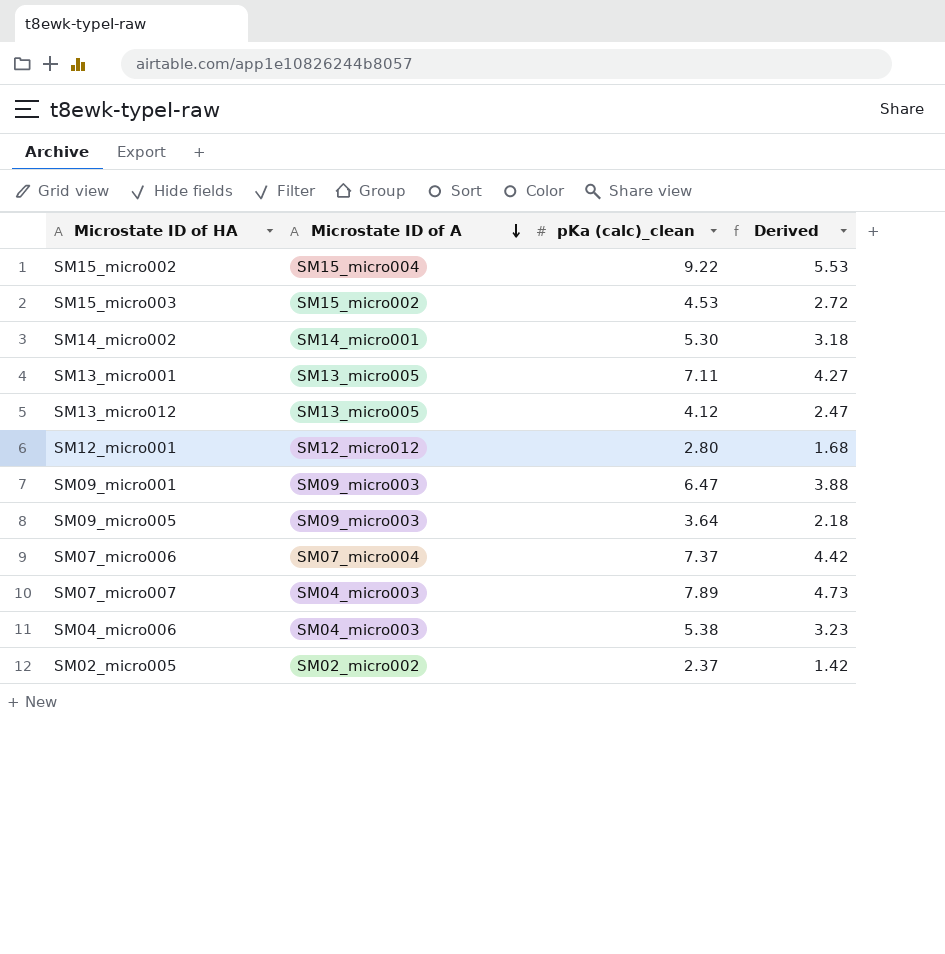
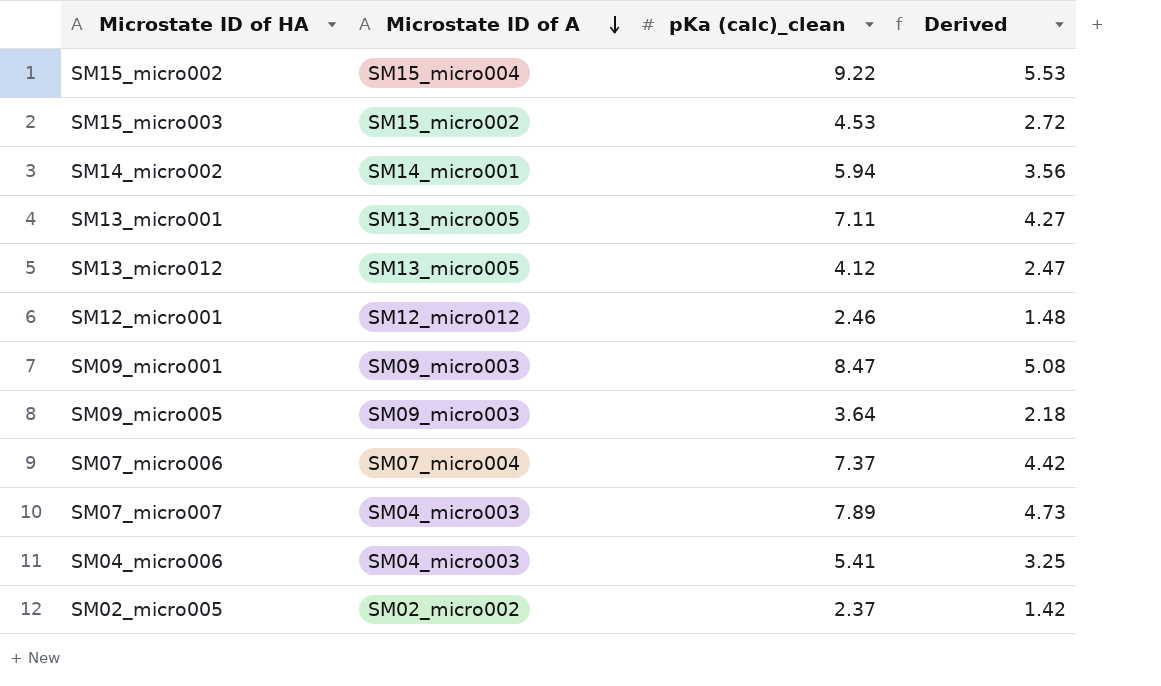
SM14_micro002 | pKa (calc)_clean: 5.30 -> 5.94
SM14_micro002 | Derived: 3.18 -> 3.56
SM12_micro001 | pKa (calc)_clean: 2.80 -> 2.46
SM12_micro001 | Derived: 1.68 -> 1.48
SM09_micro001 | pKa (calc)_clean: 6.47 -> 8.47
SM09_micro001 | Derived: 3.88 -> 5.08
SM04_micro006 | pKa (calc)_clean: 5.38 -> 5.41
SM04_micro006 | Derived: 3.23 -> 3.25

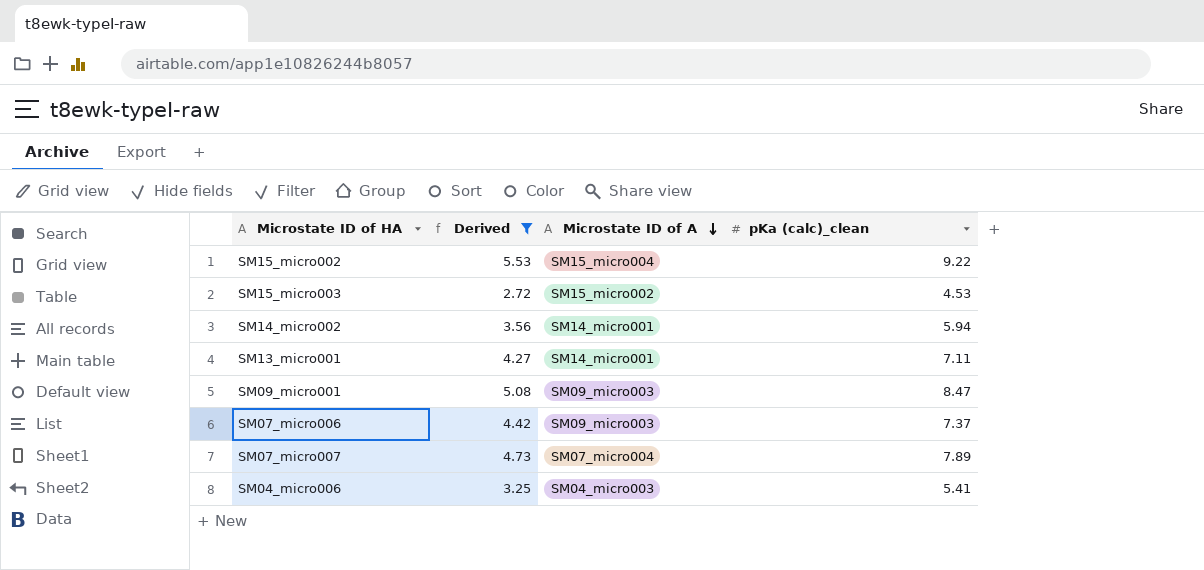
filter: none -> Derived >= 2.72
column Derived | position: 4 -> 2
SM13_micro001 | Microstate ID of A: SM13_micro005 -> SM14_micro001
SM07_micro006 | Microstate ID of A: SM07_micro004 -> SM09_micro003
SM07_micro007 | Microstate ID of A: SM04_micro003 -> SM07_micro004

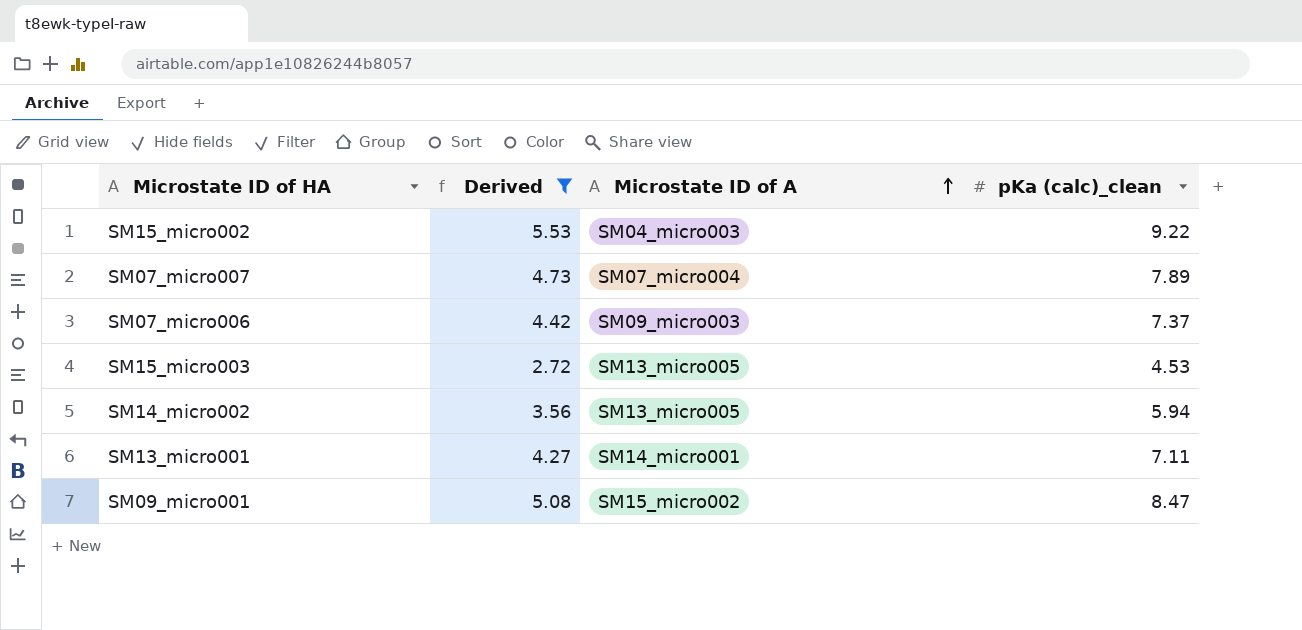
row order: Microstate ID of A descending -> Microstate ID of A ascending
row SM04_micro006: 3.25 | SM04_micro003 | 5.41 -> none
SM15_micro002 | Microstate ID of A: SM15_micro004 -> SM04_micro003
SM15_micro003 | Microstate ID of A: SM15_micro002 -> SM13_micro005
SM14_micro002 | Microstate ID of A: SM14_micro001 -> SM13_micro005
SM09_micro001 | Microstate ID of A: SM09_micro003 -> SM15_micro002

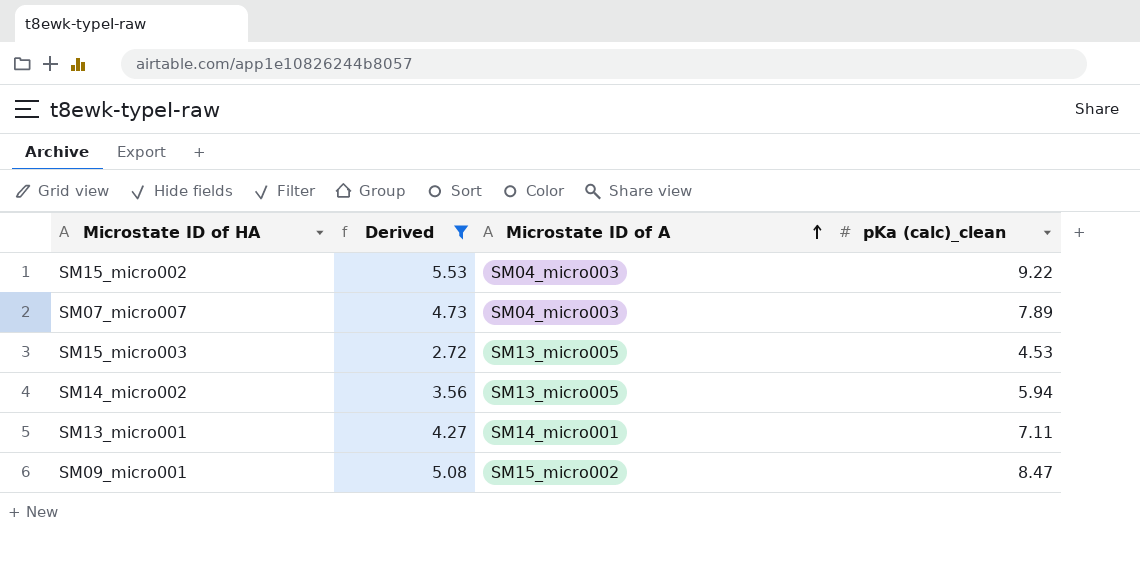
row SM07_micro006: 4.42 | SM09_micro003 | 7.37 -> none
SM07_micro007 | Microstate ID of A: SM07_micro004 -> SM04_micro003

